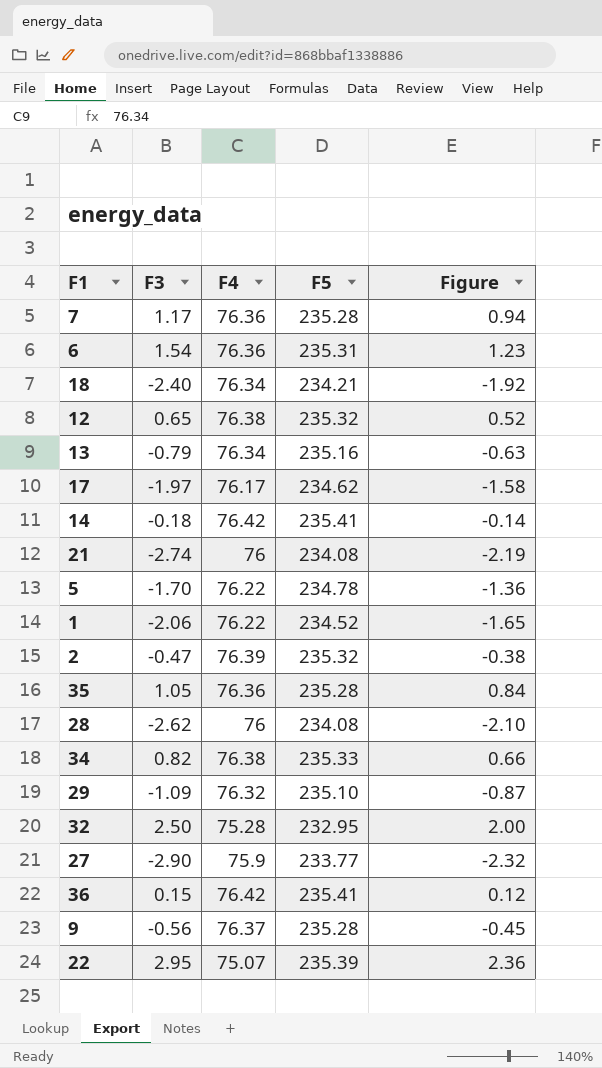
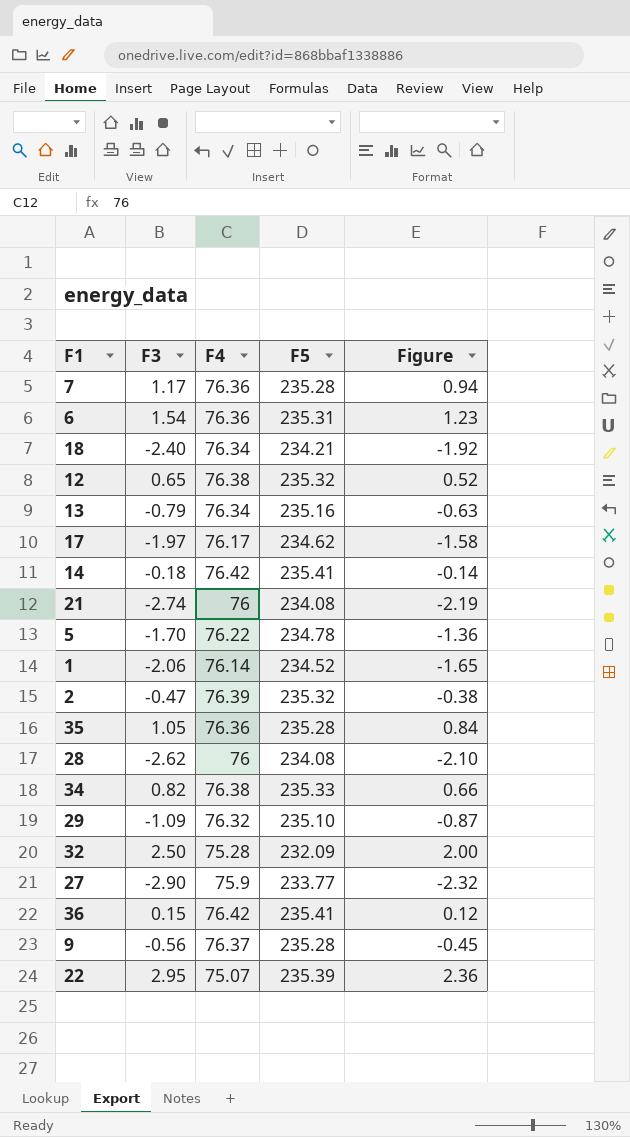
1 | F4: 76.22 -> 76.14
32 | F5: 232.95 -> 232.09

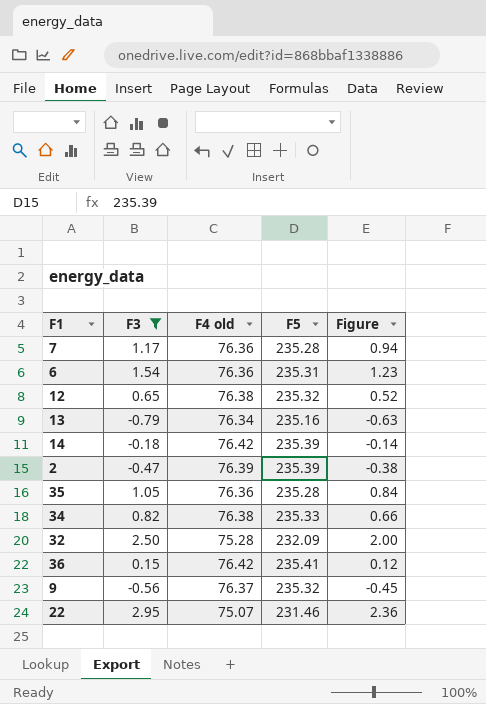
filter: none -> F3 >= -0.79
column name: F4 -> F4 old
14 | F5: 235.41 -> 235.39
2 | F5: 235.32 -> 235.39
9 | F5: 235.28 -> 235.32
22 | F5: 235.39 -> 231.46

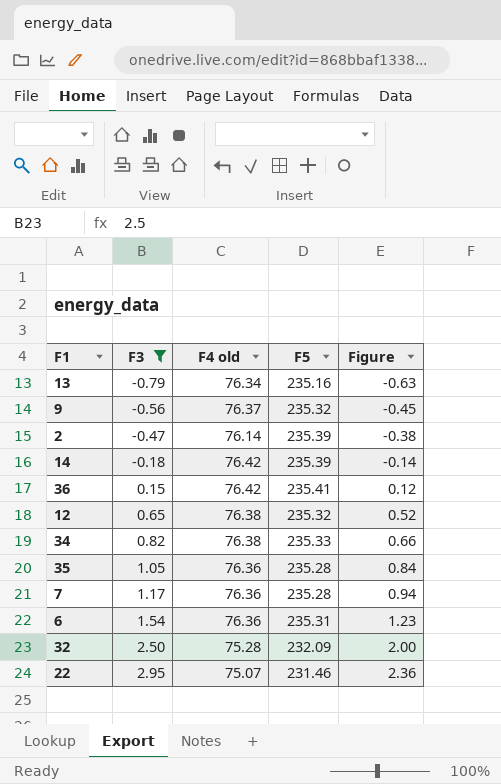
row order: none -> F3 ascending
2 | F4 old: 76.39 -> 76.14

